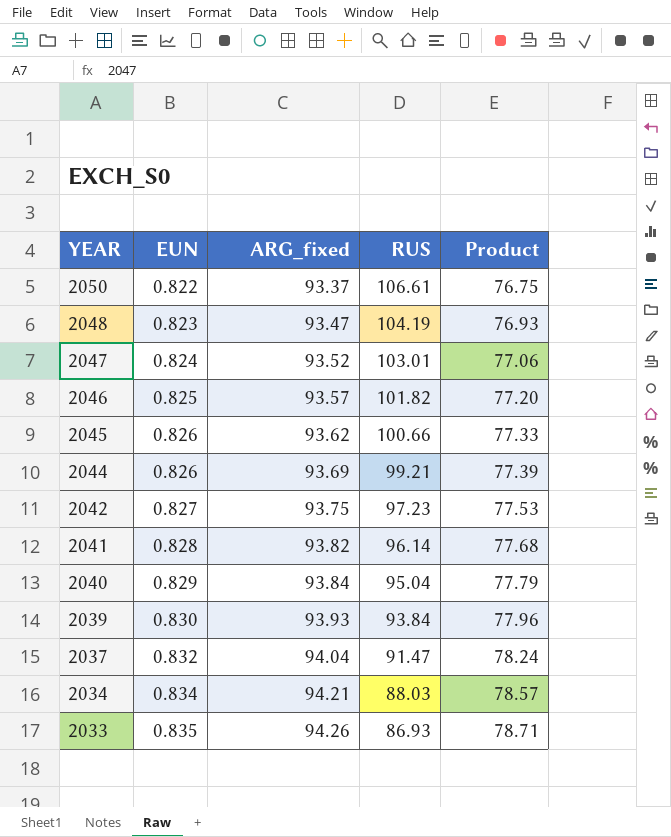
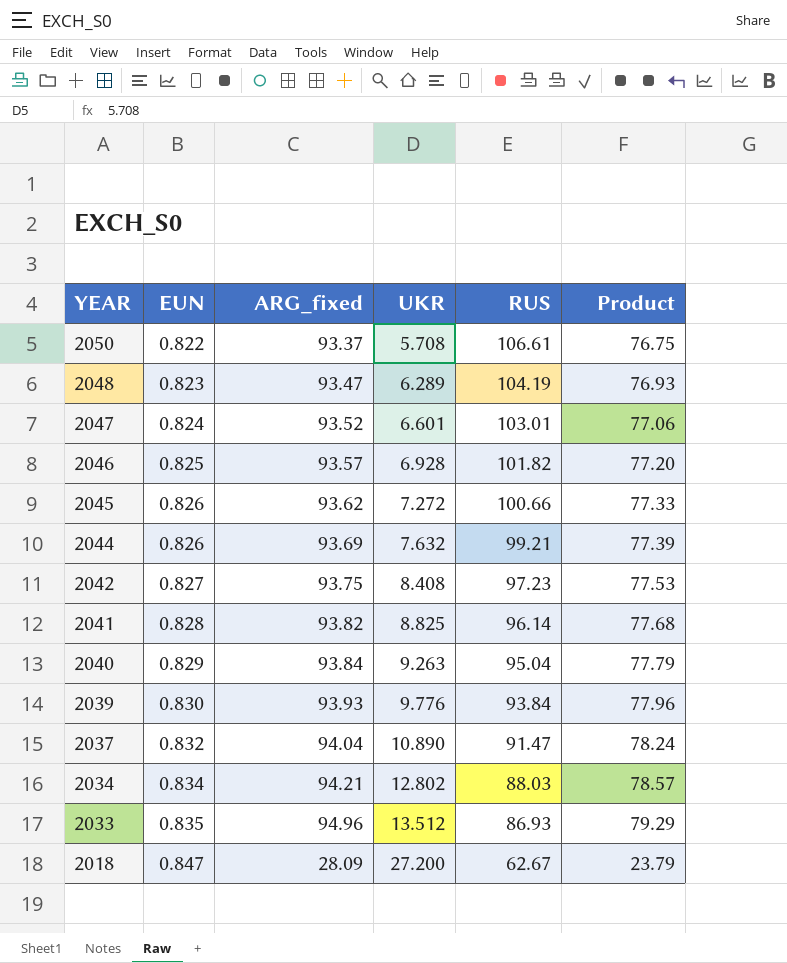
column UKR | position: none -> 4
2033 | ARG_fixed: 94.26 -> 94.96
2033 | Product: 78.71 -> 79.29
row 2018: none -> 0.847 | 28.09 | 27.200 | 62.67 | 23.79

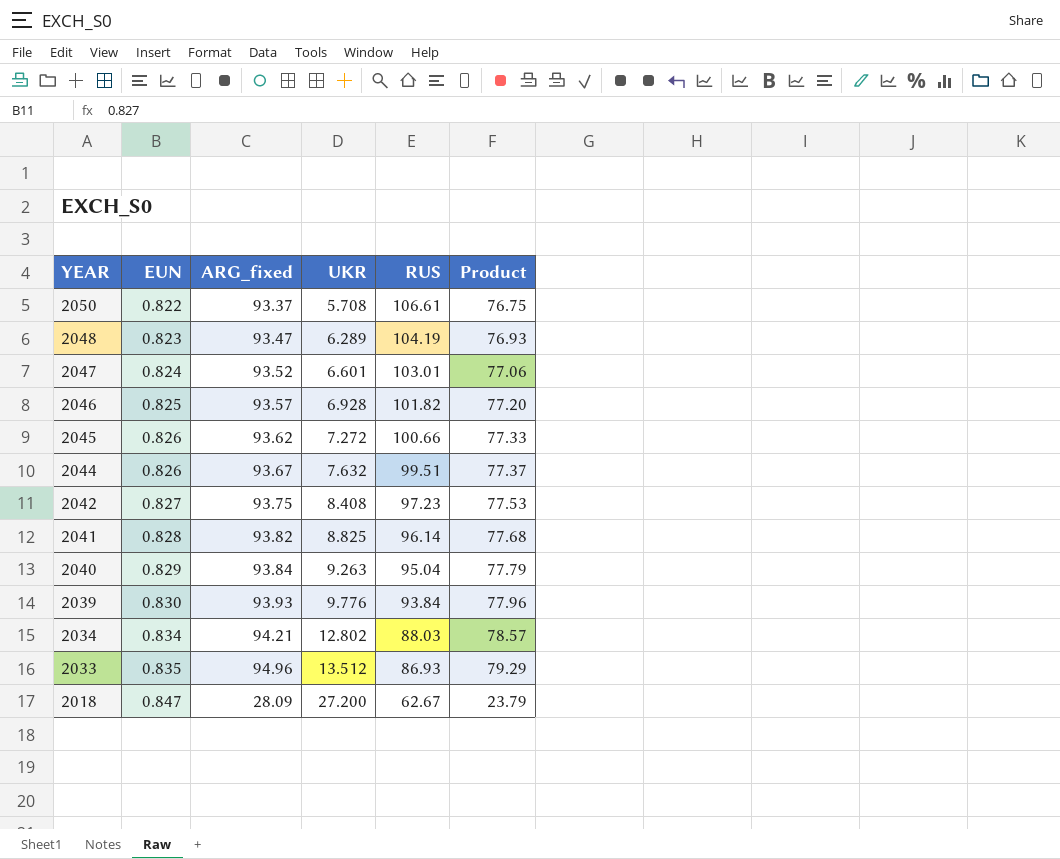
row 2037: 0.832 | 94.04 | 10.890 | 91.47 | 78.24 -> none
2044 | ARG_fixed: 93.69 -> 93.67
2044 | RUS: 99.21 -> 99.51
2044 | Product: 77.39 -> 77.37

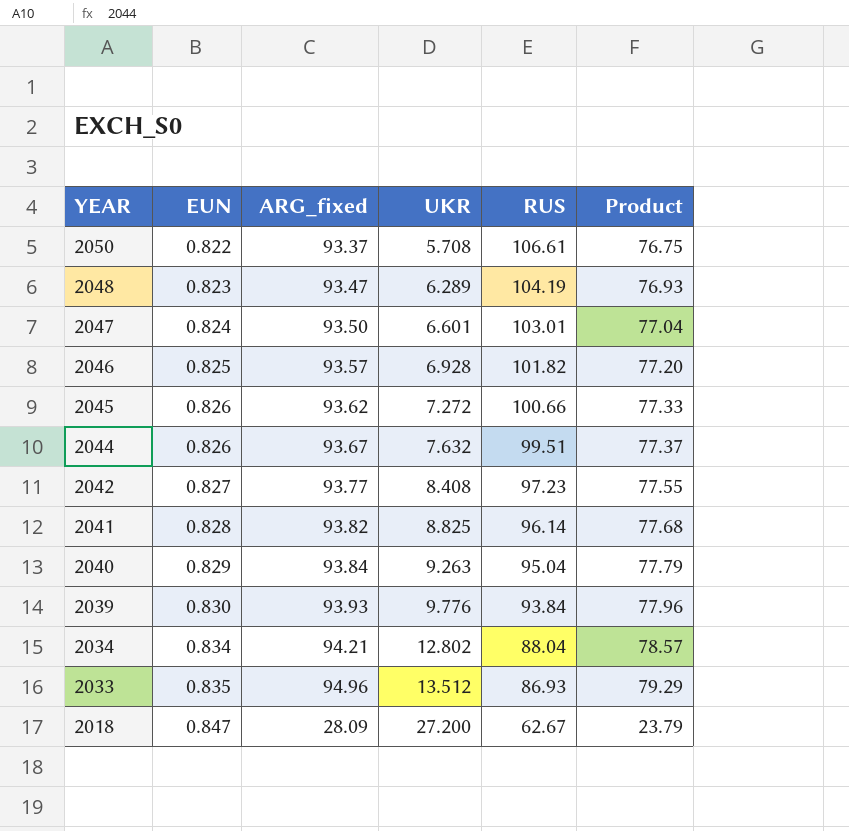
2047 | ARG_fixed: 93.52 -> 93.50
2047 | Product: 77.06 -> 77.04
2042 | ARG_fixed: 93.75 -> 93.77
2042 | Product: 77.53 -> 77.55
2034 | RUS: 88.03 -> 88.04

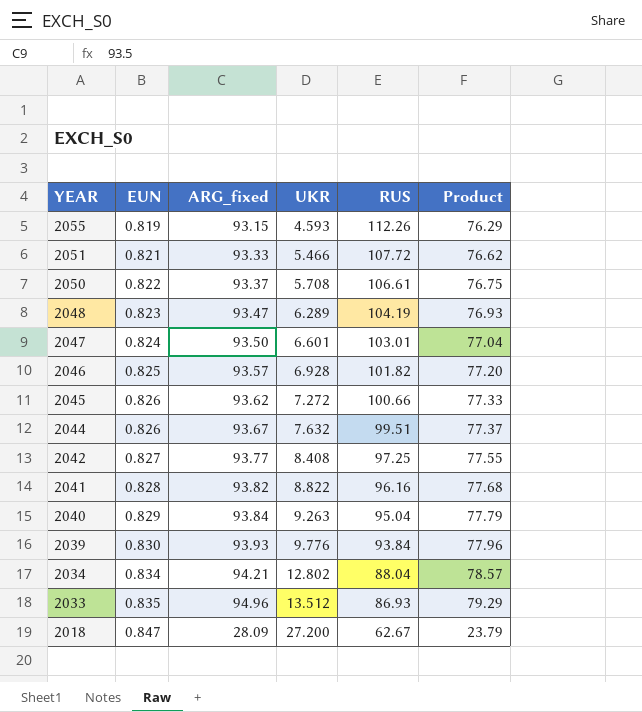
row 2055: none -> 0.819 | 93.15 | 4.593 | 112.26 | 76.29
row 2051: none -> 0.821 | 93.33 | 5.466 | 107.72 | 76.62
2042 | RUS: 97.23 -> 97.25
2041 | UKR: 8.825 -> 8.822
2041 | RUS: 96.14 -> 96.16

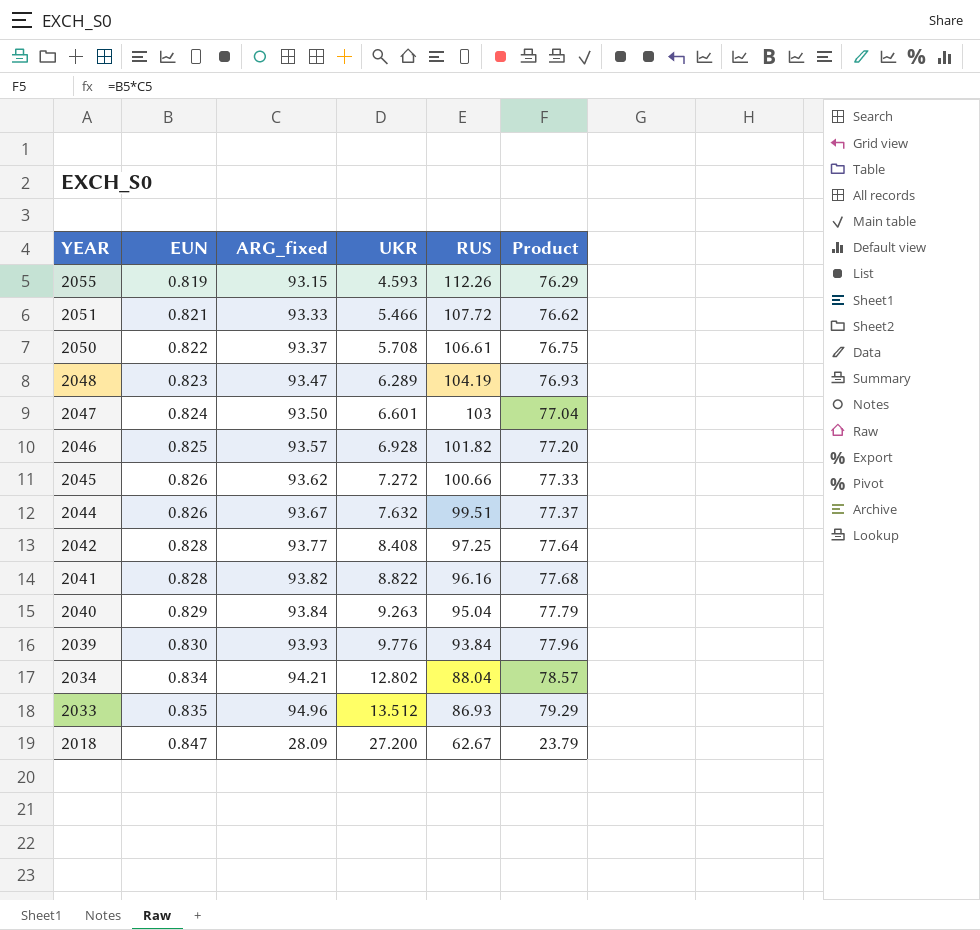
2047 | RUS: 103.01 -> 103
2042 | EUN: 0.827 -> 0.828
2042 | Product: 77.55 -> 77.64

